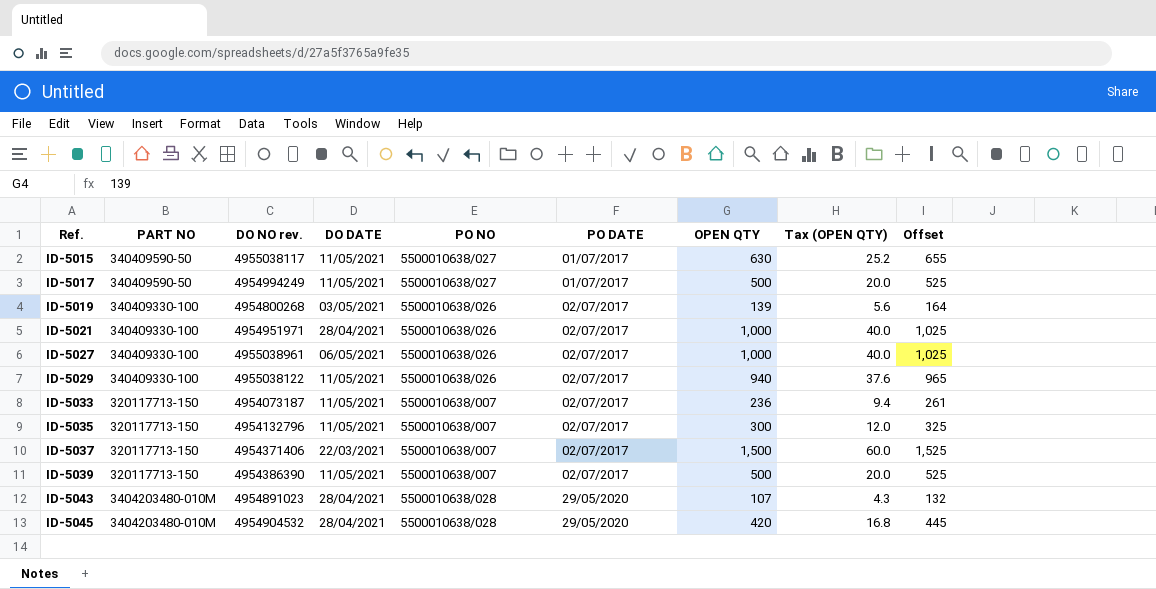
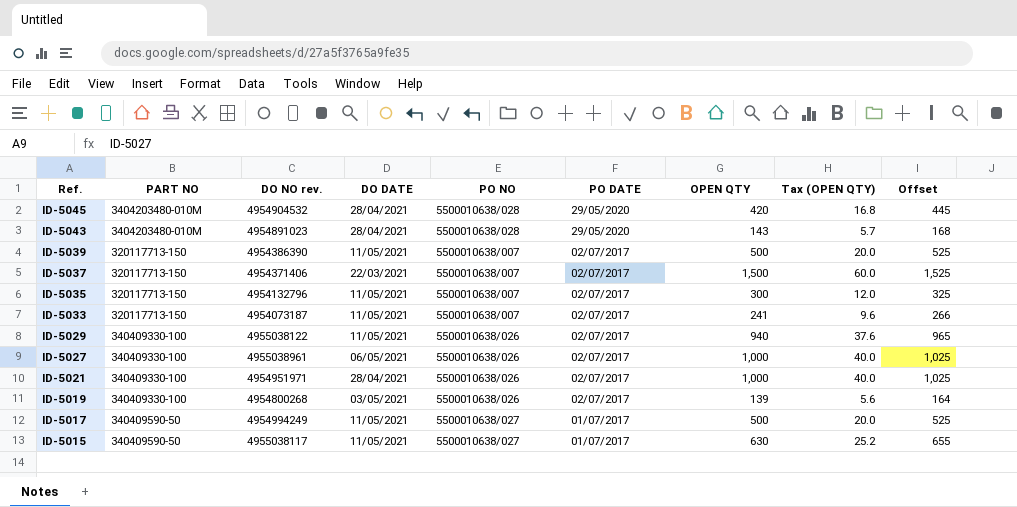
row order: Ref. ascending -> Ref. descending
ID-5043 | OPEN QTY: 107 -> 143
ID-5043 | Tax (OPEN QTY): 4.3 -> 5.7
ID-5043 | Offset: 132 -> 168
ID-5033 | OPEN QTY: 236 -> 241
ID-5033 | Tax (OPEN QTY): 9.4 -> 9.6
ID-5033 | Offset: 261 -> 266

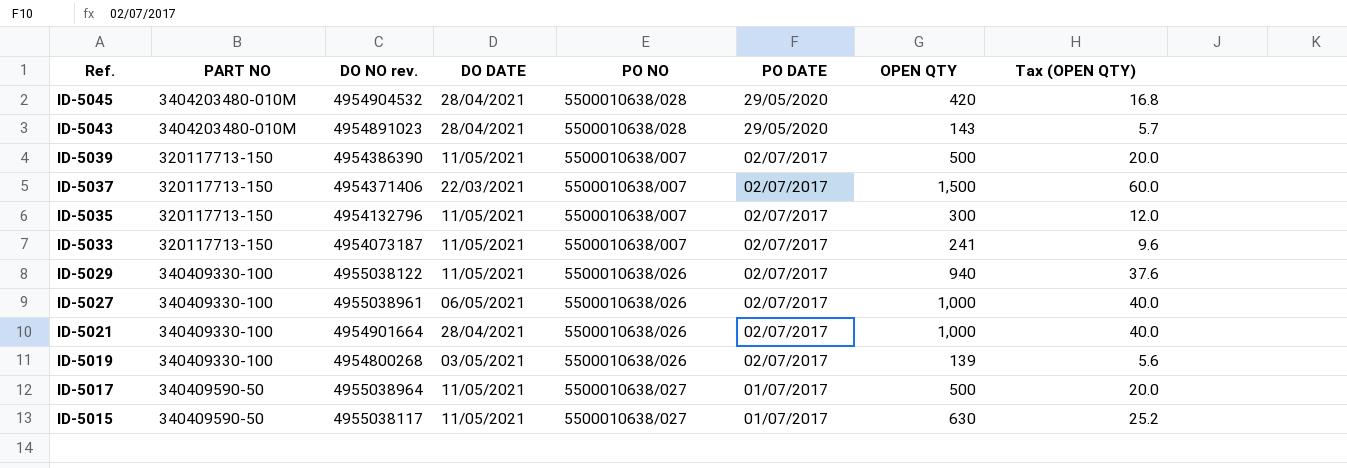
column Offset | formula: [OPEN QTY] + 25 -> none
ID-5021 | DO NO rev.: 4954951971 -> 4954901664
ID-5017 | DO NO rev.: 4954994249 -> 4955038964

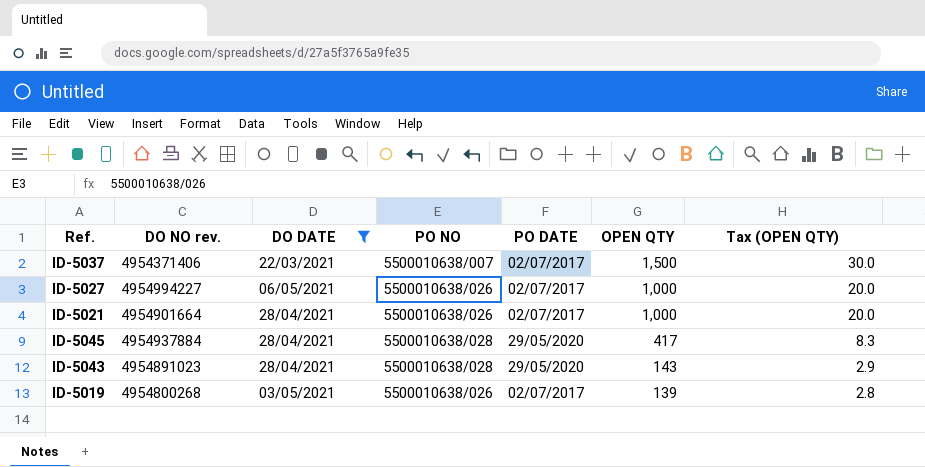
filter: none -> DO DATE != 11/05/2021
row order: Ref. descending -> OPEN QTY descending
column PART NO | position: 2 -> none
column Tax (OPEN QTY) | formula: [OPEN QTY] * 0.04 -> [OPEN QTY] * 0.02
ID-5027 | DO NO rev.: 4955038961 -> 4954994227
ID-5045 | DO NO rev.: 4954904532 -> 4954937884
ID-5045 | OPEN QTY: 420 -> 417

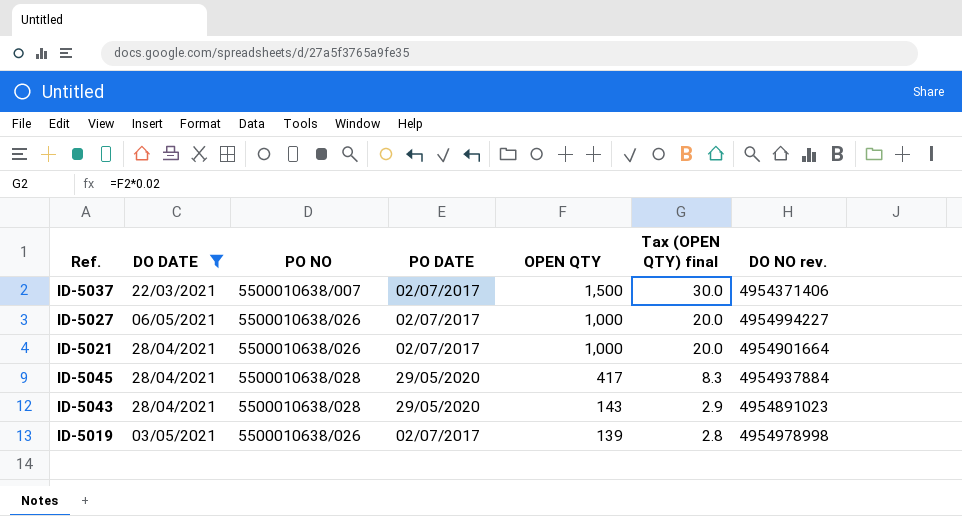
column name: Tax (OPEN QTY) -> Tax (OPEN QTY) final
column DO NO rev. | position: 2 -> 7
ID-5019 | DO NO rev.: 4954800268 -> 4954978998

